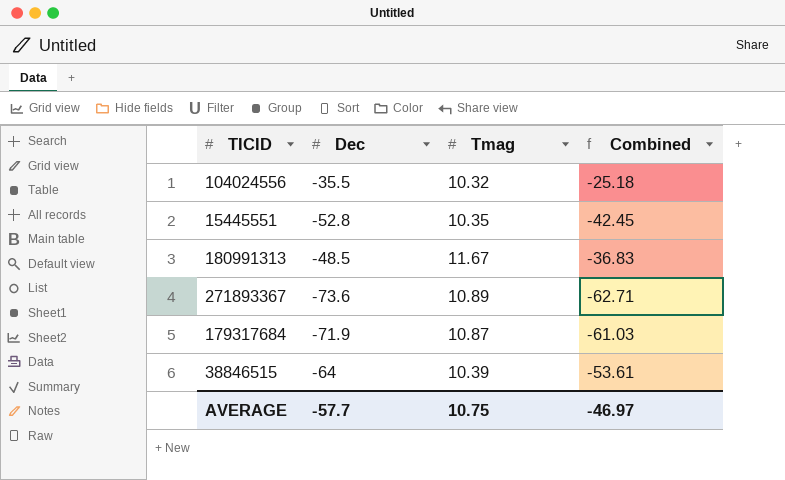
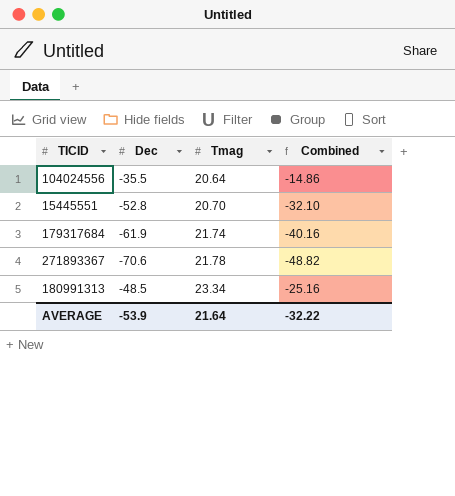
row order: none -> Tmag ascending
row 38846515: -64 | 10.39 | -53.61 -> none
104024556 | Tmag: 10.32 -> 20.64
104024556 | Combined: -25.18 -> -14.86
15445551 | Tmag: 10.35 -> 20.70
15445551 | Combined: -42.45 -> -32.10
179317684 | Dec: -71.9 -> -61.9
179317684 | Tmag: 10.87 -> 21.74
179317684 | Combined: -61.03 -> -40.16
271893367 | Dec: -73.6 -> -70.6
271893367 | Tmag: 10.89 -> 21.78
271893367 | Combined: -62.71 -> -48.82
180991313 | Tmag: 11.67 -> 23.34
180991313 | Combined: -36.83 -> -25.16
AVERAGE | Dec: -57.7 -> -53.9
AVERAGE | Tmag: 10.75 -> 21.64
AVERAGE | Combined: -46.97 -> -32.22

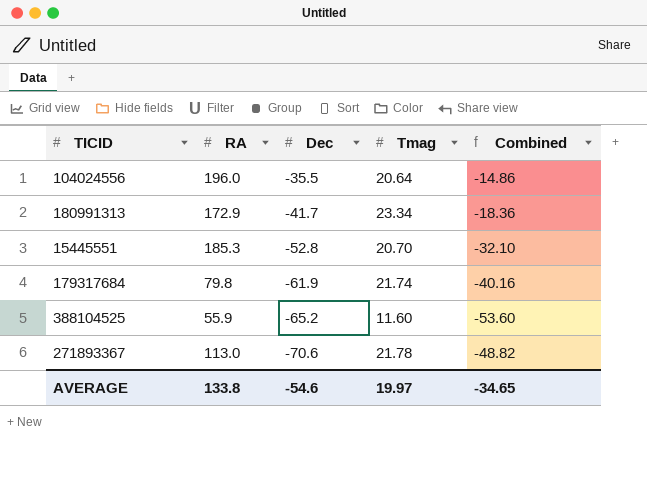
row order: Tmag ascending -> Dec descending
column RA | position: none -> 2
180991313 | Dec: -48.5 -> -41.7
180991313 | Combined: -25.16 -> -18.36
row 388104525: none -> 55.9 | -65.2 | 11.60 | -53.60
AVERAGE | Dec: -53.9 -> -54.6
AVERAGE | Tmag: 21.64 -> 19.97
AVERAGE | Combined: -32.22 -> -34.65

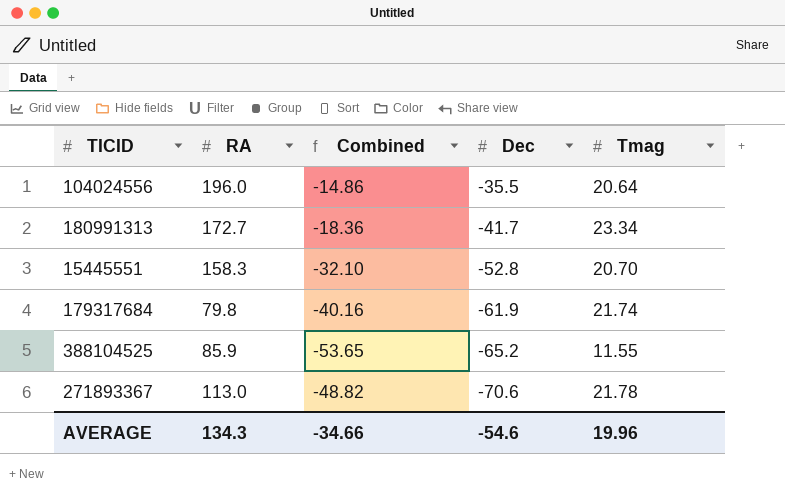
column Combined | position: 5 -> 3
180991313 | RA: 172.9 -> 172.7
15445551 | RA: 185.3 -> 158.3
388104525 | RA: 55.9 -> 85.9
388104525 | Combined: -53.60 -> -53.65
388104525 | Tmag: 11.60 -> 11.55
AVERAGE | RA: 133.8 -> 134.3
AVERAGE | Combined: -34.65 -> -34.66
AVERAGE | Tmag: 19.97 -> 19.96

